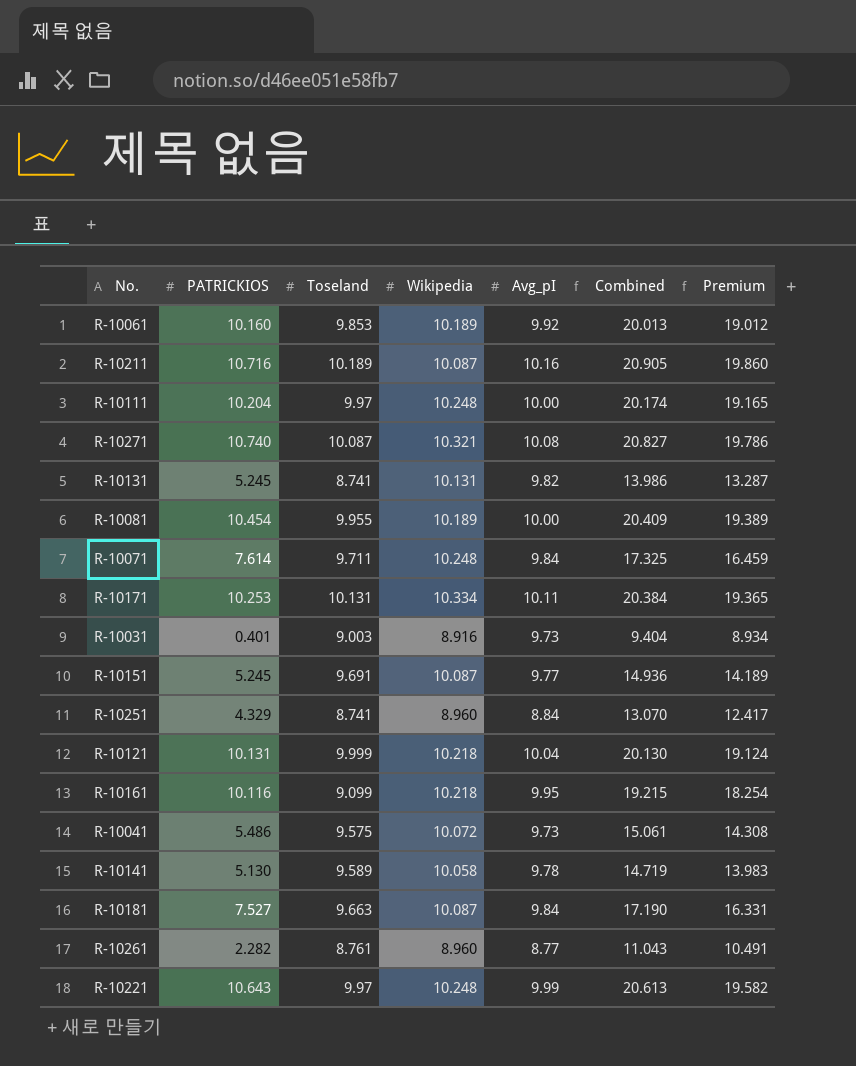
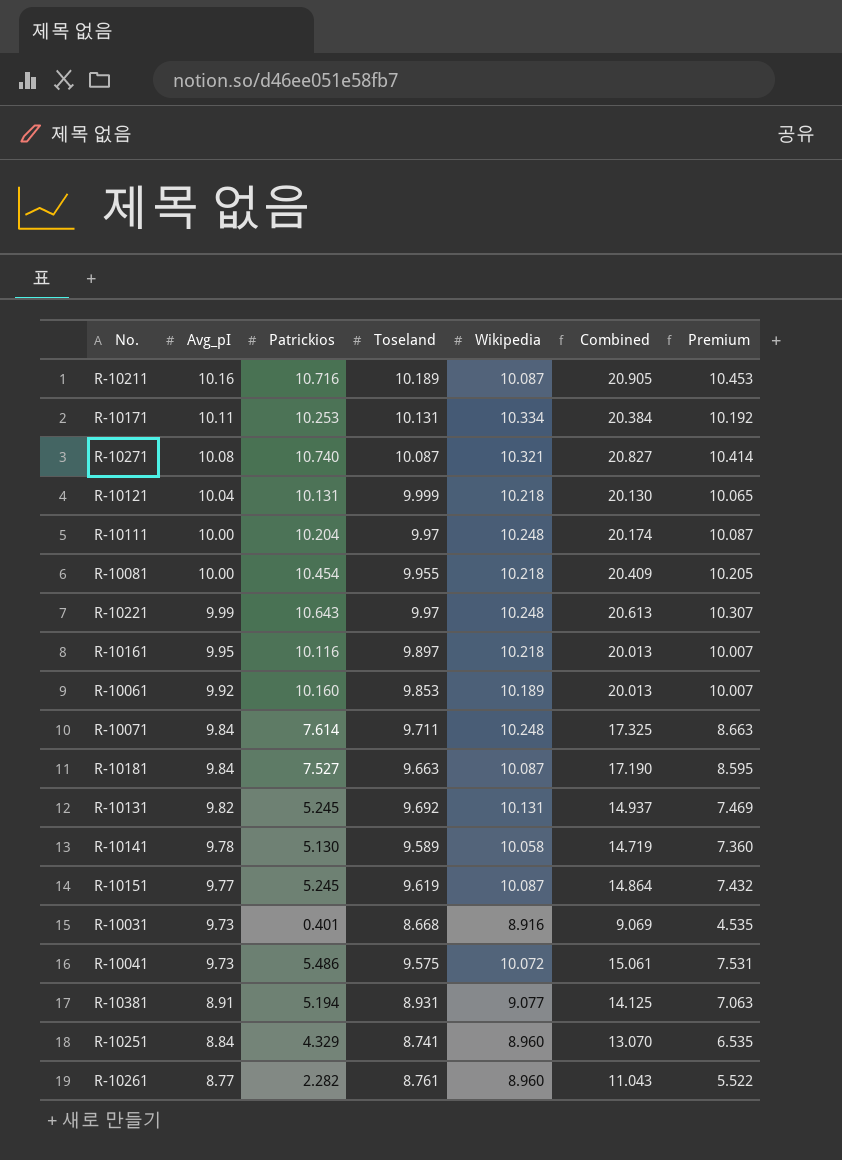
row order: none -> Avg_pI descending
column Avg_pI | position: 5 -> 2
column name: PATRICKIOS -> Patrickios
column Premium | formula: [Combined] * 0.95 -> [Combined] * 0.5
R-10081 | Wikipedia: 10.189 -> 10.218
R-10161 | Toseland: 9.099 -> 9.897
R-10161 | Combined: 19.215 -> 20.013
R-10131 | Toseland: 8.741 -> 9.692
R-10131 | Combined: 13.986 -> 14.937
R-10151 | Toseland: 9.691 -> 9.619
R-10151 | Combined: 14.936 -> 14.864
R-10031 | Toseland: 9.003 -> 8.668
R-10031 | Combined: 9.404 -> 9.069
row R-10381: none -> 8.91 | 5.194 | 8.931 | 9.077 | 14.125 | 7.063

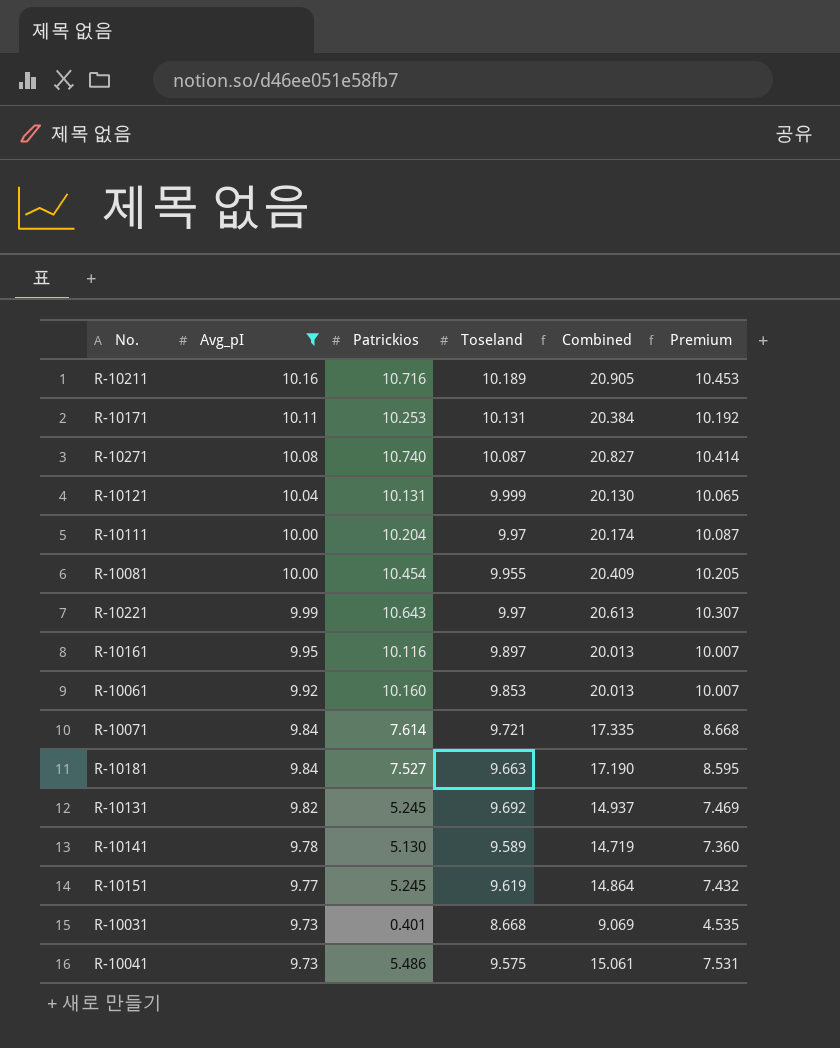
filter: none -> Avg_pI >= 9.73
column Wikipedia | position: 5 -> none
R-10071 | Toseland: 9.711 -> 9.721
R-10071 | Combined: 17.325 -> 17.335
R-10071 | Premium: 8.663 -> 8.668

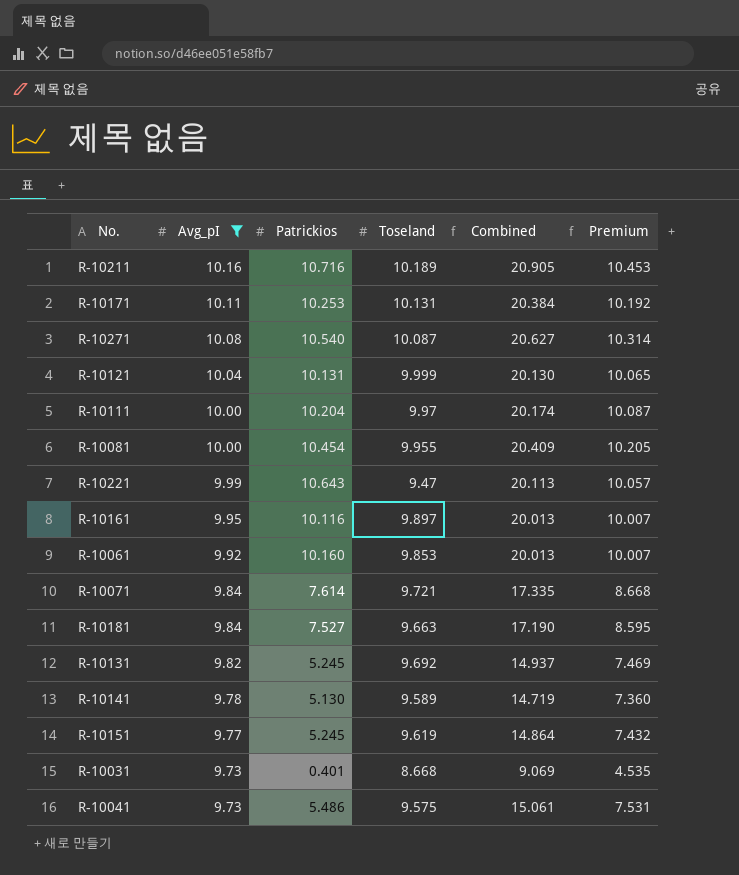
R-10271 | Patrickios: 10.740 -> 10.540
R-10271 | Combined: 20.827 -> 20.627
R-10271 | Premium: 10.414 -> 10.314
R-10221 | Toseland: 9.97 -> 9.47
R-10221 | Combined: 20.613 -> 20.113
R-10221 | Premium: 10.307 -> 10.057

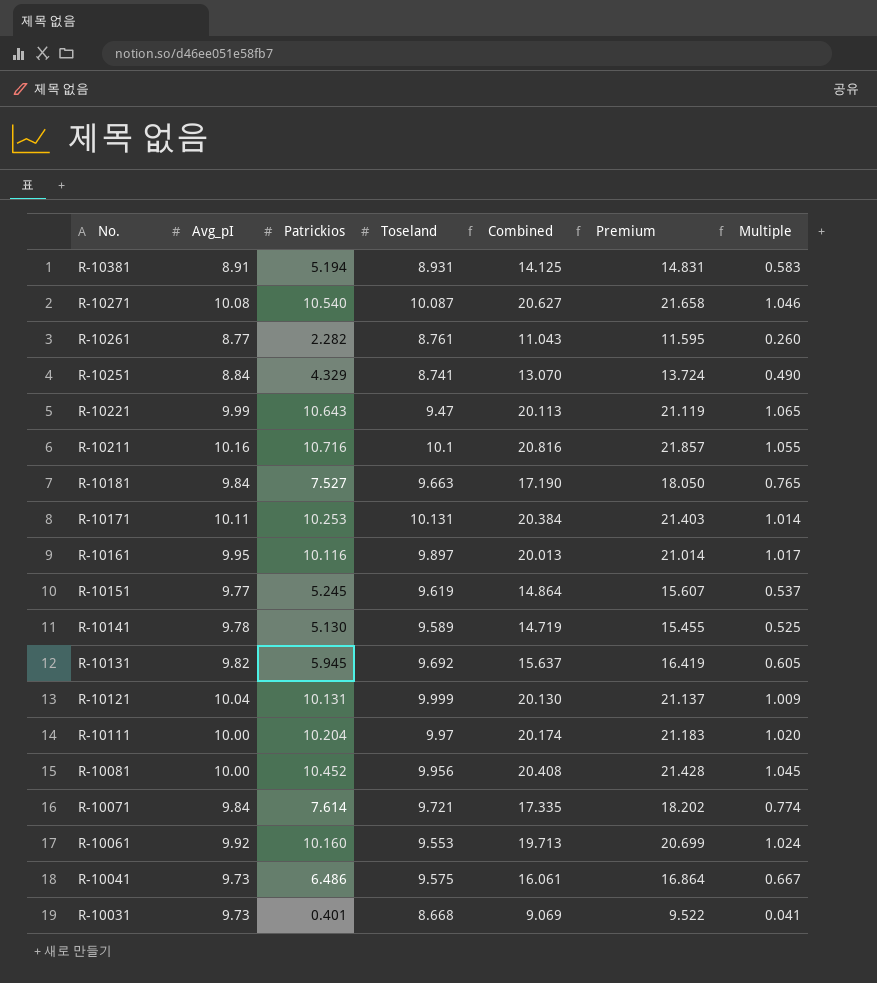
filter: Avg_pI >= 9.73 -> none
row order: Avg_pI descending -> No. descending
column Premium | formula: [Combined] * 0.5 -> [Combined] * 1.05
column Multiple | formula: none -> [Patrickios] / [Avg_pI]
R-10211 | Toseland: 10.189 -> 10.1
R-10211 | Combined: 20.905 -> 20.816
R-10131 | Patrickios: 5.245 -> 5.945
R-10131 | Combined: 14.937 -> 15.637
R-10081 | Patrickios: 10.454 -> 10.452
R-10081 | Toseland: 9.955 -> 9.956
R-10081 | Combined: 20.409 -> 20.408
R-10061 | Toseland: 9.853 -> 9.553
R-10061 | Combined: 20.013 -> 19.713
R-10041 | Patrickios: 5.486 -> 6.486
R-10041 | Combined: 15.061 -> 16.061

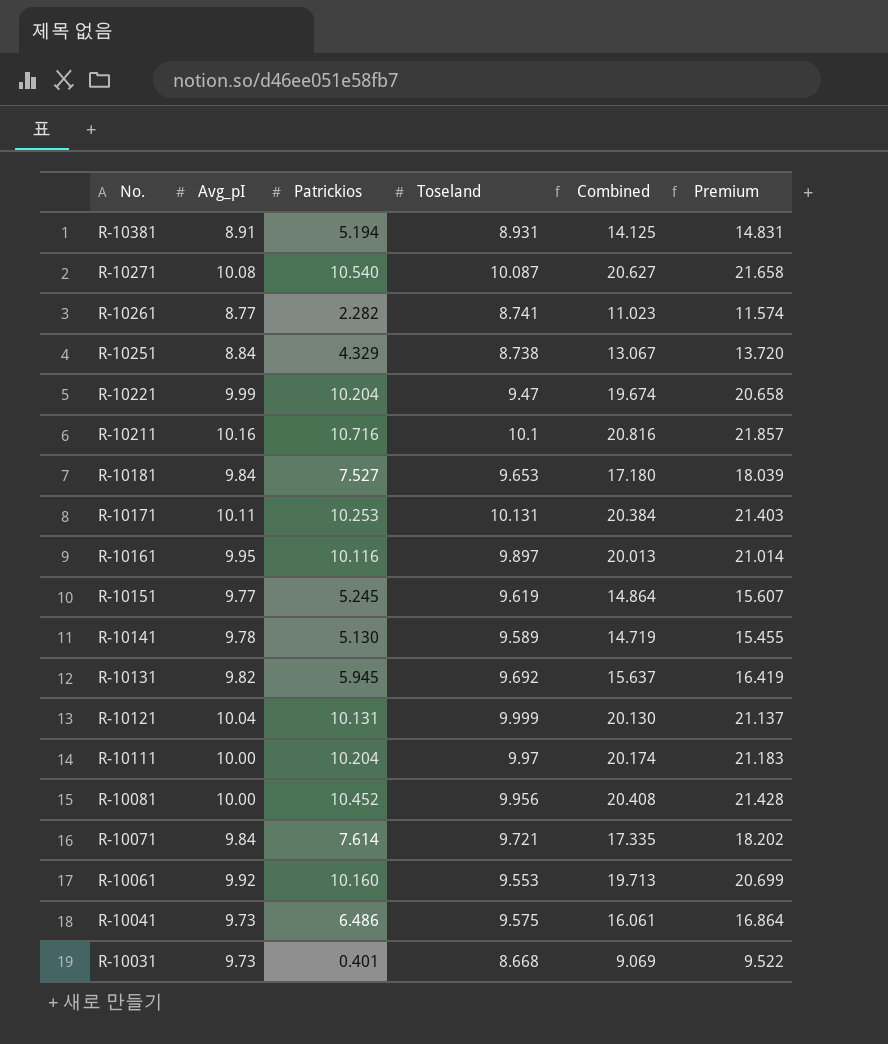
column Multiple | formula: [Patrickios] / [Avg_pI] -> none
R-10261 | Toseland: 8.761 -> 8.741
R-10261 | Combined: 11.043 -> 11.023
R-10261 | Premium: 11.595 -> 11.574
R-10251 | Toseland: 8.741 -> 8.738
R-10251 | Combined: 13.070 -> 13.067
R-10251 | Premium: 13.724 -> 13.720
R-10221 | Patrickios: 10.643 -> 10.204
R-10221 | Combined: 20.113 -> 19.674
R-10221 | Premium: 21.119 -> 20.658
R-10181 | Toseland: 9.663 -> 9.653
R-10181 | Combined: 17.190 -> 17.180
R-10181 | Premium: 18.050 -> 18.039

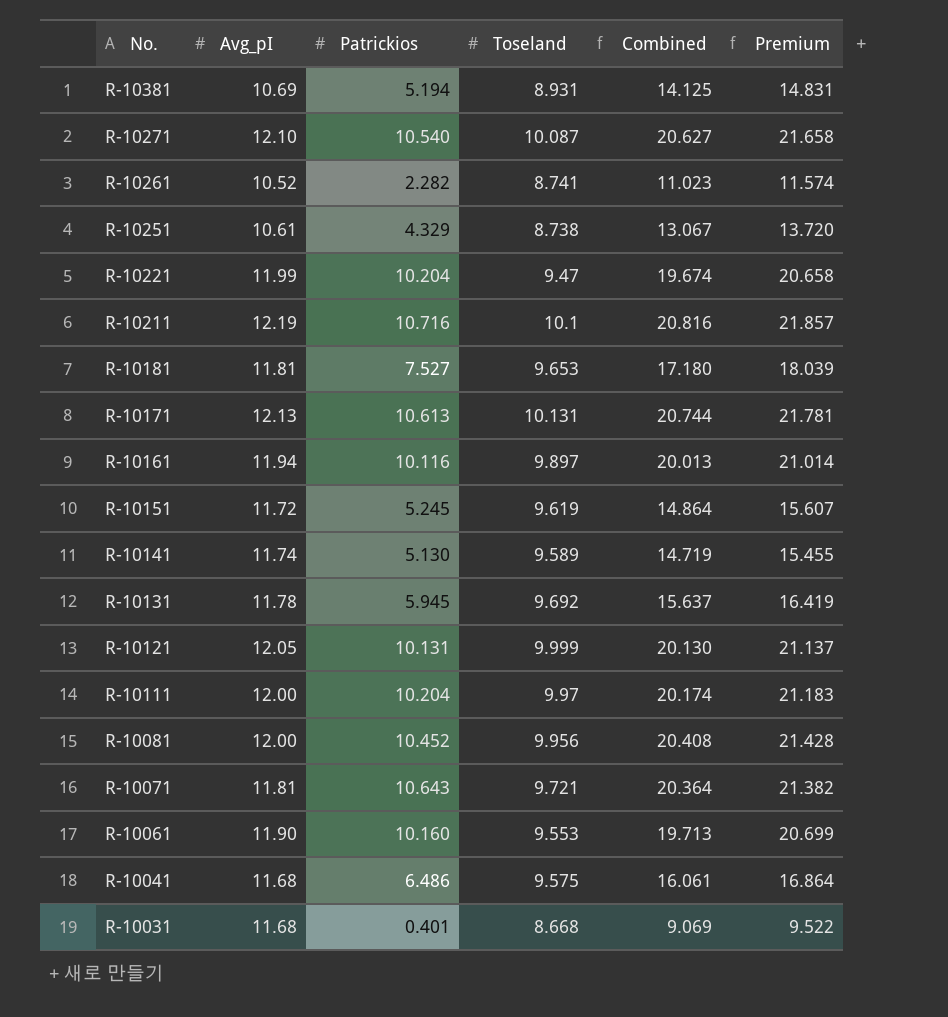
R-10381 | Avg_pI: 8.91 -> 10.69
R-10271 | Avg_pI: 10.08 -> 12.10
R-10261 | Avg_pI: 8.77 -> 10.52
R-10251 | Avg_pI: 8.84 -> 10.61
R-10221 | Avg_pI: 9.99 -> 11.99
R-10211 | Avg_pI: 10.16 -> 12.19
R-10181 | Avg_pI: 9.84 -> 11.81
R-10171 | Avg_pI: 10.11 -> 12.13
R-10171 | Patrickios: 10.253 -> 10.613
R-10171 | Combined: 20.384 -> 20.744
R-10171 | Premium: 21.403 -> 21.781
R-10161 | Avg_pI: 9.95 -> 11.94
R-10151 | Avg_pI: 9.77 -> 11.72
R-10141 | Avg_pI: 9.78 -> 11.74
R-10131 | Avg_pI: 9.82 -> 11.78
R-10121 | Avg_pI: 10.04 -> 12.05
R-10111 | Avg_pI: 10.00 -> 12.00
R-10081 | Avg_pI: 10.00 -> 12.00
R-10071 | Avg_pI: 9.84 -> 11.81
R-10071 | Patrickios: 7.614 -> 10.643
R-10071 | Combined: 17.335 -> 20.364
R-10071 | Premium: 18.202 -> 21.382
R-10061 | Avg_pI: 9.92 -> 11.90
R-10041 | Avg_pI: 9.73 -> 11.68
R-10031 | Avg_pI: 9.73 -> 11.68

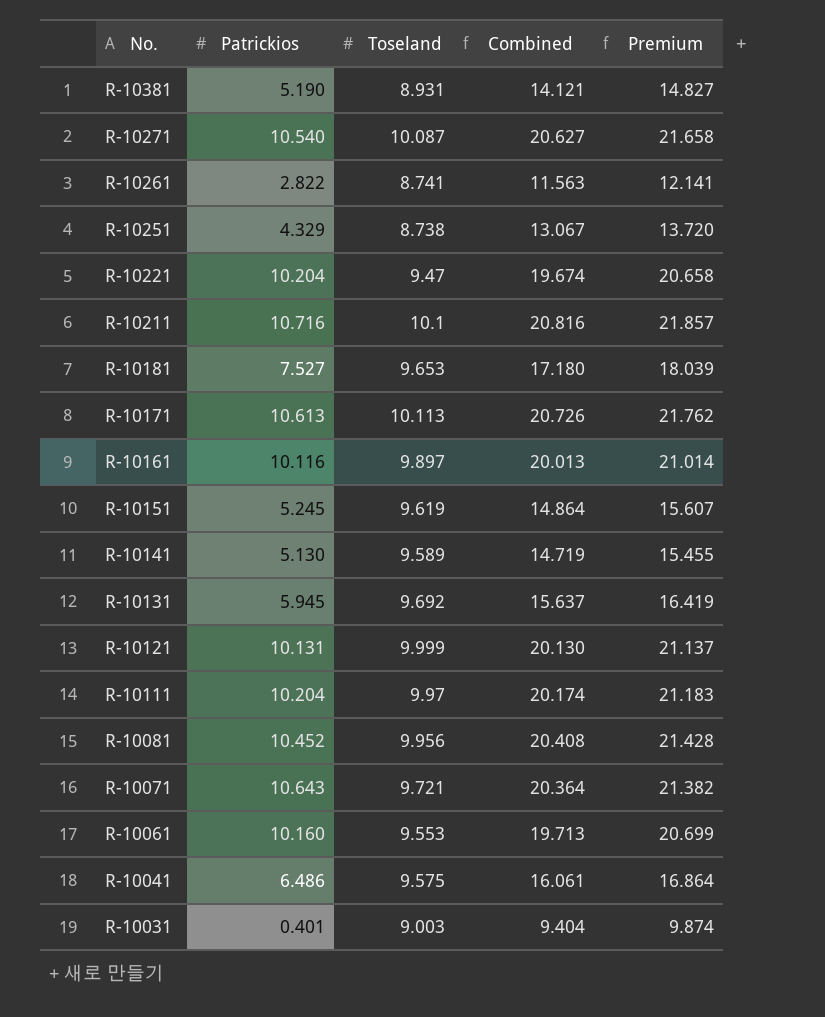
column Avg_pI | position: 2 -> none
R-10381 | Patrickios: 5.194 -> 5.190
R-10381 | Combined: 14.125 -> 14.121
R-10381 | Premium: 14.831 -> 14.827
R-10261 | Patrickios: 2.282 -> 2.822
R-10261 | Combined: 11.023 -> 11.563
R-10261 | Premium: 11.574 -> 12.141
R-10171 | Toseland: 10.131 -> 10.113
R-10171 | Combined: 20.744 -> 20.726
R-10171 | Premium: 21.781 -> 21.762
R-10031 | Toseland: 8.668 -> 9.003
R-10031 | Combined: 9.069 -> 9.404
R-10031 | Premium: 9.522 -> 9.874

